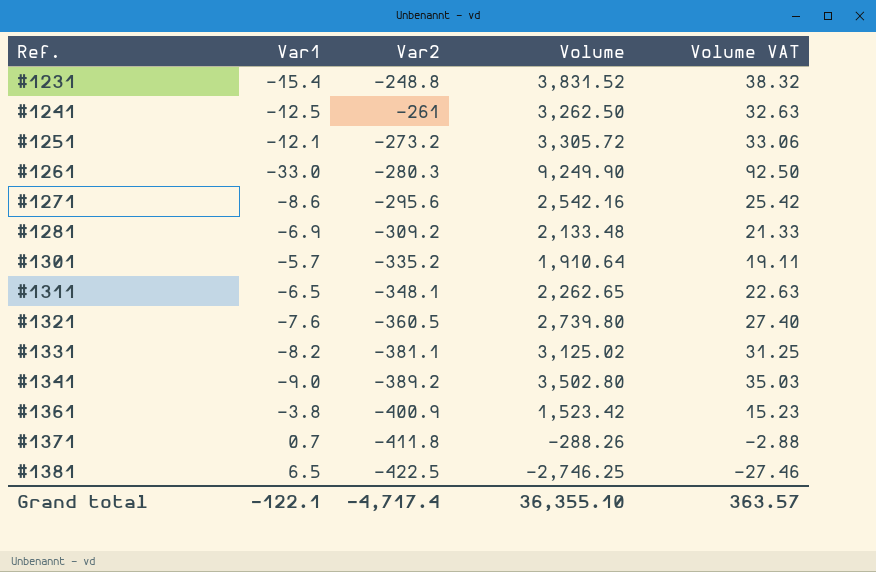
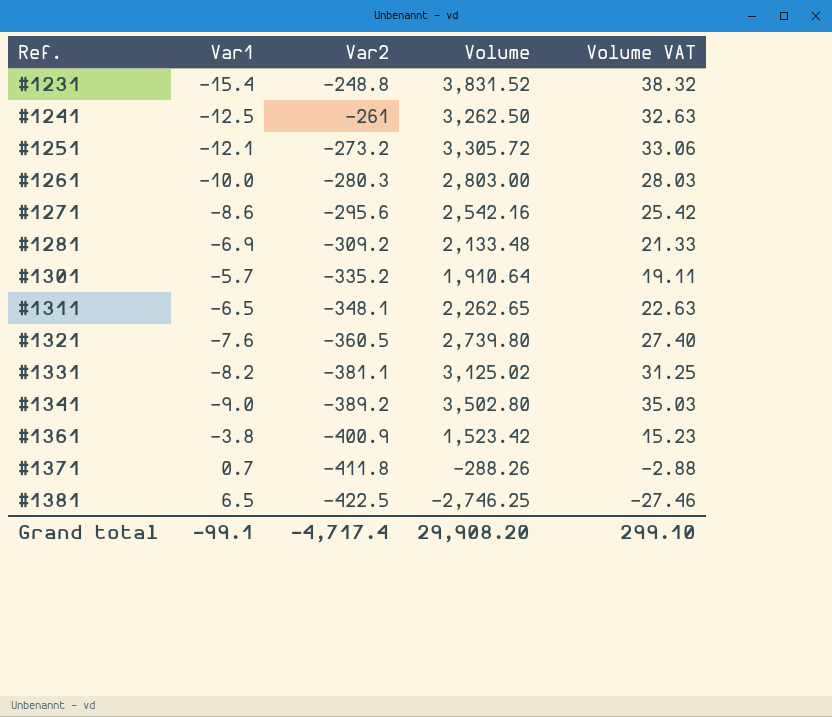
#1261 | Var1: -33.0 -> -10.0
#1261 | Volume: 9,249.90 -> 2,803.00
#1261 | Volume VAT: 92.50 -> 28.03
Grand total | Var1: -122.1 -> -99.1
Grand total | Volume: 36,355.10 -> 29,908.20
Grand total | Volume VAT: 363.57 -> 299.10

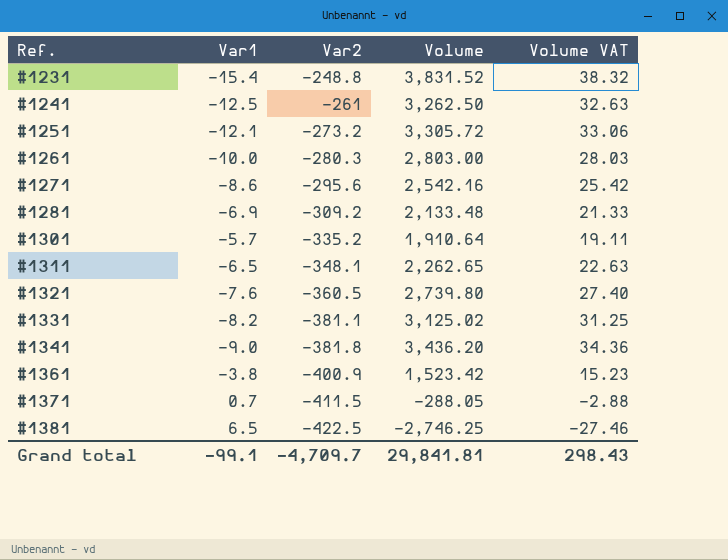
#1341 | Var2: -389.2 -> -381.8
#1341 | Volume: 3,502.80 -> 3,436.20
#1341 | Volume VAT: 35.03 -> 34.36
#1371 | Var2: -411.8 -> -411.5
#1371 | Volume: -288.26 -> -288.05
Grand total | Var2: -4,717.4 -> -4,709.7
Grand total | Volume: 29,908.20 -> 29,841.81
Grand total | Volume VAT: 299.10 -> 298.43

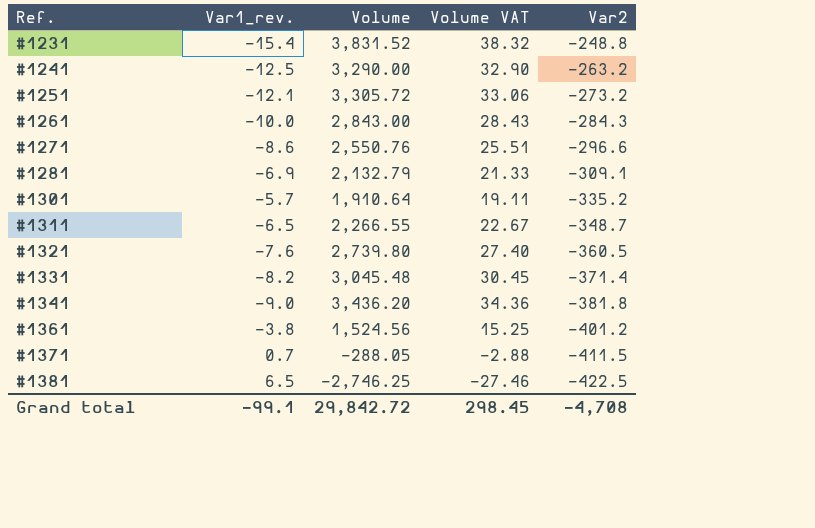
column name: Var1 -> Var1_rev.
column Var2 | position: 3 -> 5
#1241 | Volume: 3,262.50 -> 3,290.00
#1241 | Volume VAT: 32.63 -> 32.90
#1241 | Var2: -261 -> -263.2
#1261 | Volume: 2,803.00 -> 2,843.00
#1261 | Volume VAT: 28.03 -> 28.43
#1261 | Var2: -280.3 -> -284.3
#1271 | Volume: 2,542.16 -> 2,550.76
#1271 | Volume VAT: 25.42 -> 25.51
#1271 | Var2: -295.6 -> -296.6
#1281 | Volume: 2,133.48 -> 2,132.79
#1281 | Var2: -309.2 -> -309.1
#1311 | Volume: 2,262.65 -> 2,266.55
#1311 | Volume VAT: 22.63 -> 22.67
#1311 | Var2: -348.1 -> -348.7
#1331 | Volume: 3,125.02 -> 3,045.48
#1331 | Volume VAT: 31.25 -> 30.45
#1331 | Var2: -381.1 -> -371.4
#1361 | Volume: 1,523.42 -> 1,524.56
#1361 | Volume VAT: 15.23 -> 15.25
#1361 | Var2: -400.9 -> -401.2
Grand total | Volume: 29,841.81 -> 29,842.72
Grand total | Volume VAT: 298.43 -> 298.45
Grand total | Var2: -4,709.7 -> -4,708

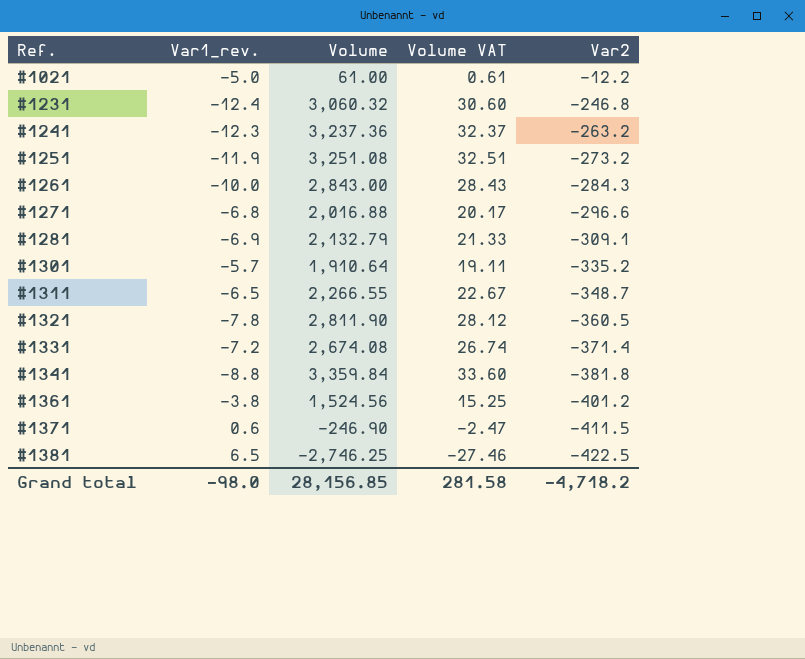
row #1021: none -> -5.0 | 61.00 | 0.61 | -12.2
#1231 | Var1_rev.: -15.4 -> -12.4
#1231 | Volume: 3,831.52 -> 3,060.32
#1231 | Volume VAT: 38.32 -> 30.60
#1231 | Var2: -248.8 -> -246.8
#1241 | Var1_rev.: -12.5 -> -12.3
#1241 | Volume: 3,290.00 -> 3,237.36
#1241 | Volume VAT: 32.90 -> 32.37
#1251 | Var1_rev.: -12.1 -> -11.9
#1251 | Volume: 3,305.72 -> 3,251.08
#1251 | Volume VAT: 33.06 -> 32.51
#1271 | Var1_rev.: -8.6 -> -6.8
#1271 | Volume: 2,550.76 -> 2,016.88
#1271 | Volume VAT: 25.51 -> 20.17
#1321 | Var1_rev.: -7.6 -> -7.8
#1321 | Volume: 2,739.80 -> 2,811.90
#1321 | Volume VAT: 27.40 -> 28.12
#1331 | Var1_rev.: -8.2 -> -7.2
#1331 | Volume: 3,045.48 -> 2,674.08
#1331 | Volume VAT: 30.45 -> 26.74
#1341 | Var1_rev.: -9.0 -> -8.8
#1341 | Volume: 3,436.20 -> 3,359.84
#1341 | Volume VAT: 34.36 -> 33.60
#1371 | Var1_rev.: 0.7 -> 0.6
#1371 | Volume: -288.05 -> -246.90
#1371 | Volume VAT: -2.88 -> -2.47
Grand total | Var1_rev.: -99.1 -> -98.0
Grand total | Volume: 29,842.72 -> 28,156.85
Grand total | Volume VAT: 298.45 -> 281.58
Grand total | Var2: -4,708 -> -4,718.2

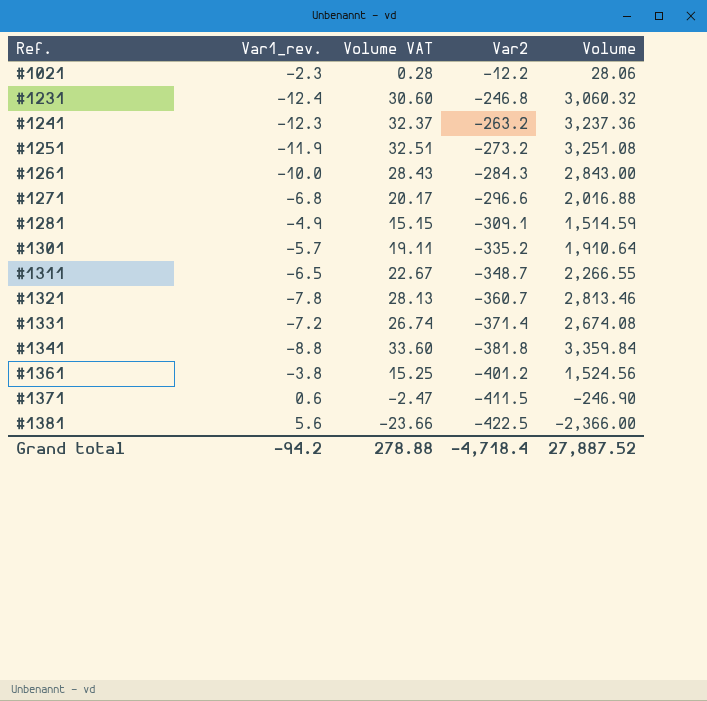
column Volume | position: 3 -> 5
#1021 | Var1_rev.: -5.0 -> -2.3
#1021 | Volume VAT: 0.61 -> 0.28
#1021 | Volume: 61.00 -> 28.06
#1281 | Var1_rev.: -6.9 -> -4.9
#1281 | Volume VAT: 21.33 -> 15.15
#1281 | Volume: 2,132.79 -> 1,514.59
#1321 | Volume VAT: 28.12 -> 28.13
#1321 | Var2: -360.5 -> -360.7
#1321 | Volume: 2,811.90 -> 2,813.46
#1381 | Var1_rev.: 6.5 -> 5.6
#1381 | Volume VAT: -27.46 -> -23.66
#1381 | Volume: -2,746.25 -> -2,366.00
Grand total | Var1_rev.: -98.0 -> -94.2
Grand total | Volume VAT: 281.58 -> 278.88
Grand total | Var2: -4,718.2 -> -4,718.4
Grand total | Volume: 28,156.85 -> 27,887.52

